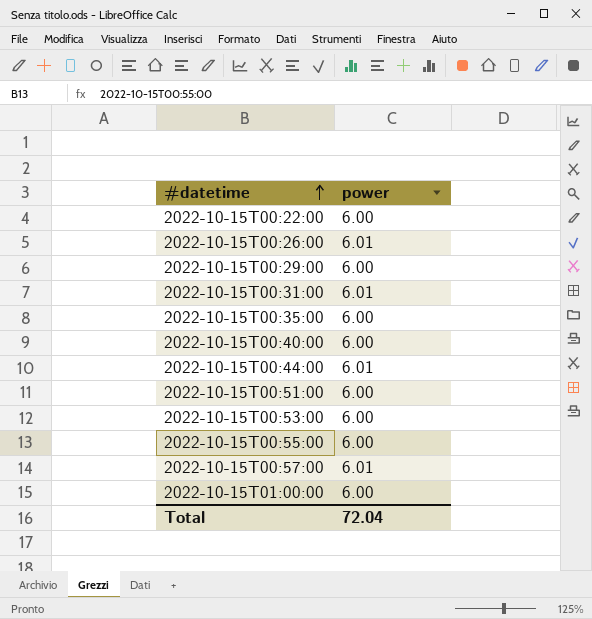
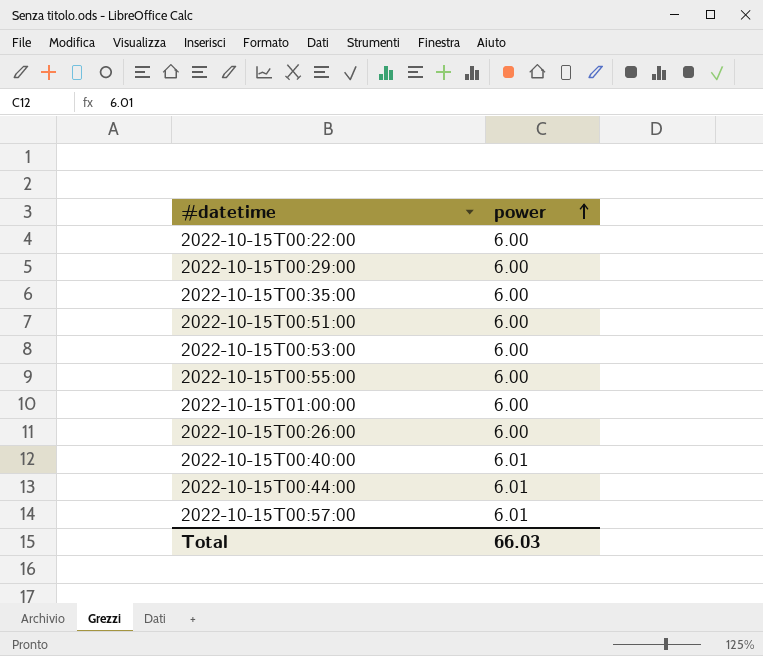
row order: #datetime ascending -> power ascending
row 2022-10-15T00:31:00: 6.01 -> none
2022-10-15T00:26:00 | power: 6.01 -> 6.00
2022-10-15T00:40:00 | power: 6.00 -> 6.01
Total | power: 72.04 -> 66.03

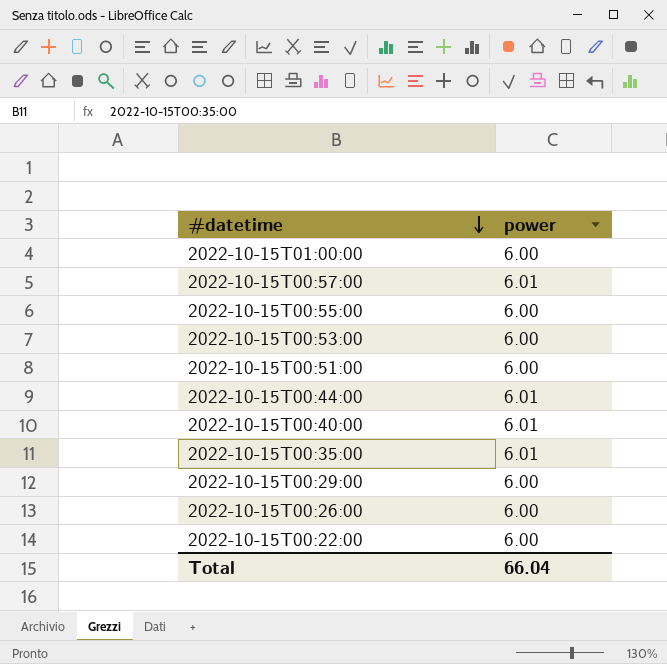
row order: power ascending -> #datetime descending
2022-10-15T00:35:00 | power: 6.00 -> 6.01
Total | power: 66.03 -> 66.04

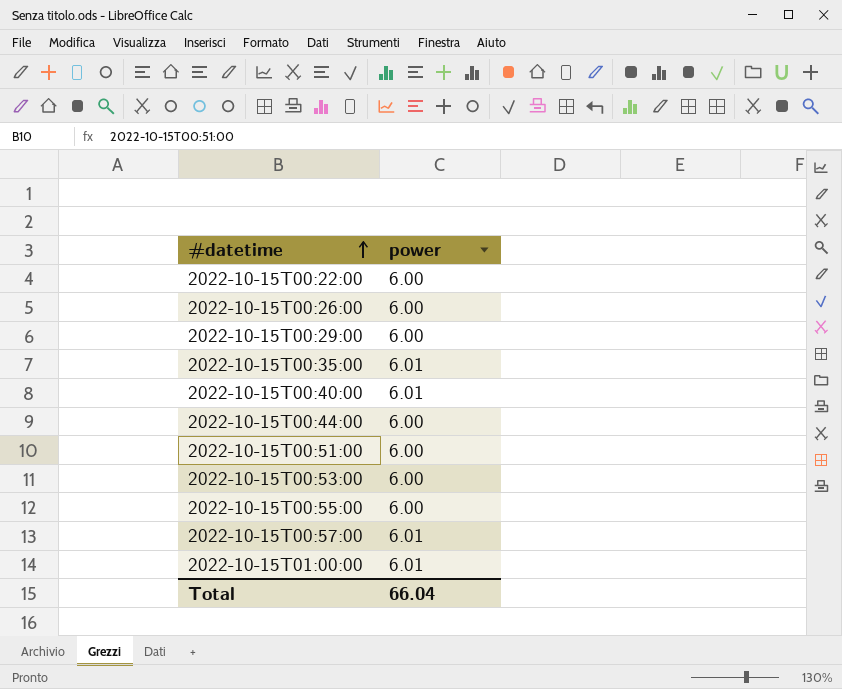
row order: #datetime descending -> #datetime ascending
2022-10-15T00:44:00 | power: 6.01 -> 6.00
2022-10-15T01:00:00 | power: 6.00 -> 6.01

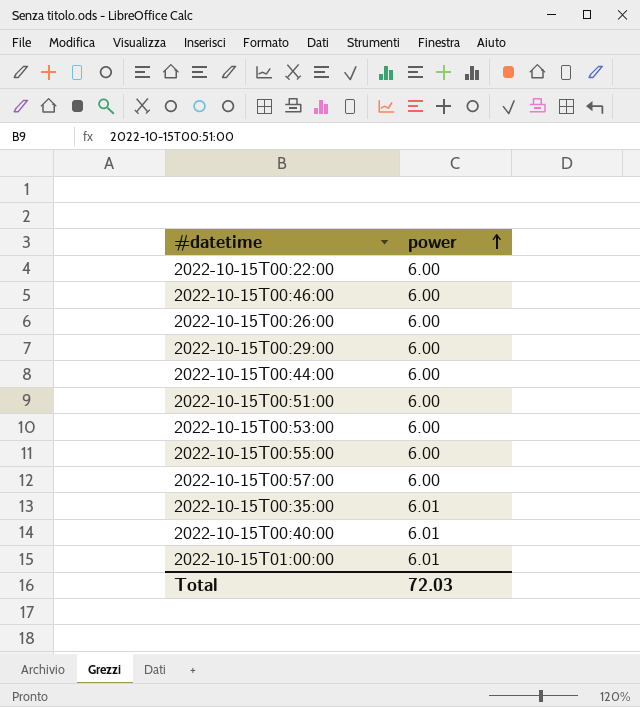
row order: #datetime ascending -> power ascending
row 2022-10-15T00:46:00: none -> 6.00
2022-10-15T00:57:00 | power: 6.01 -> 6.00
Total | power: 66.04 -> 72.03

